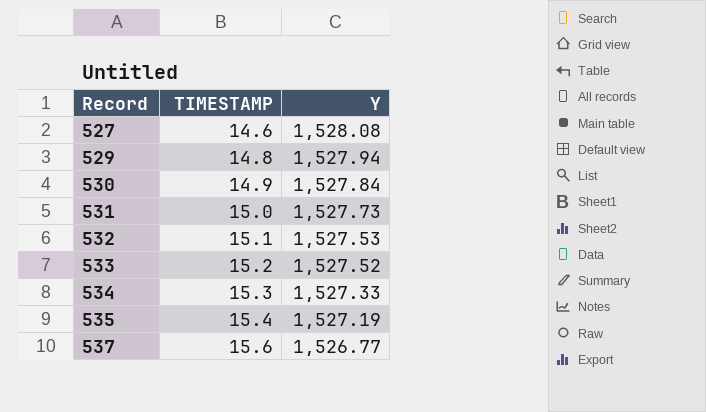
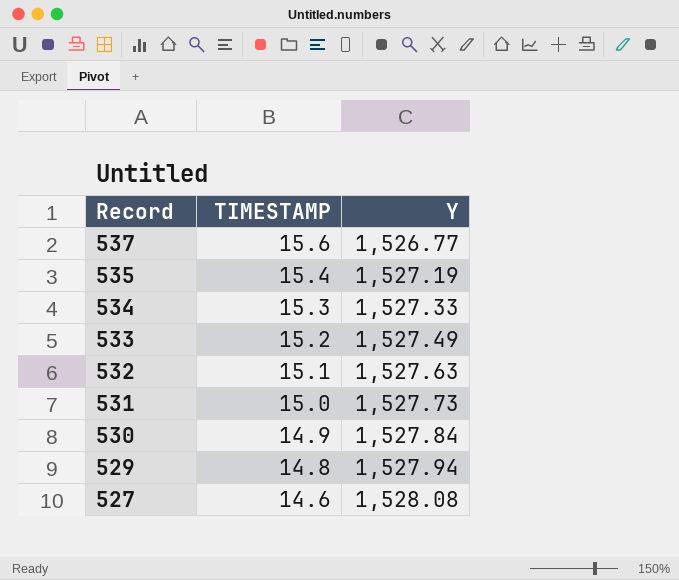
row order: Record ascending -> Record descending
533 | Y: 1,527.52 -> 1,527.49
532 | Y: 1,527.53 -> 1,527.63

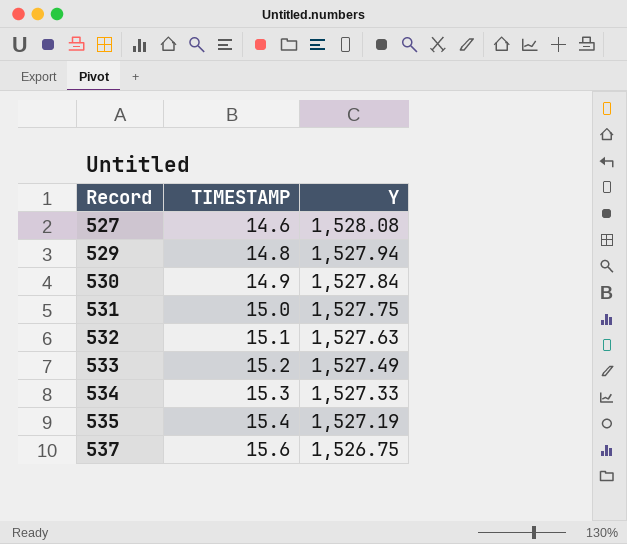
row order: Record descending -> Record ascending
531 | Y: 1,527.73 -> 1,527.75
537 | Y: 1,526.77 -> 1,526.75

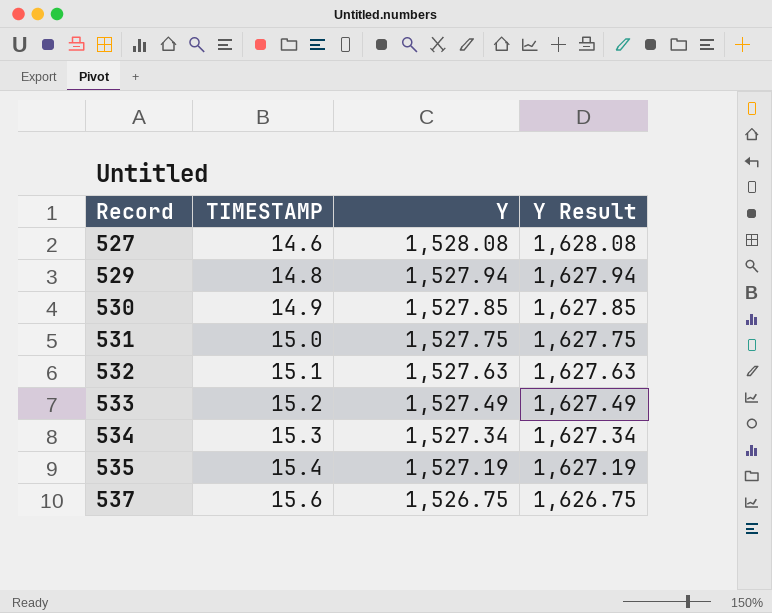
column Y Result | formula: none -> [Y] + 100
530 | Y: 1,527.84 -> 1,527.85
534 | Y: 1,527.33 -> 1,527.34

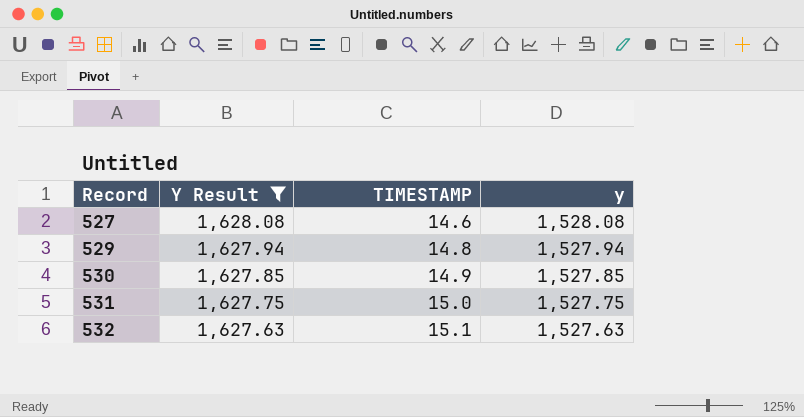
filter: none -> Y Result >= 1,627.63
column Y Result | position: 4 -> 2
column name: Y -> y

